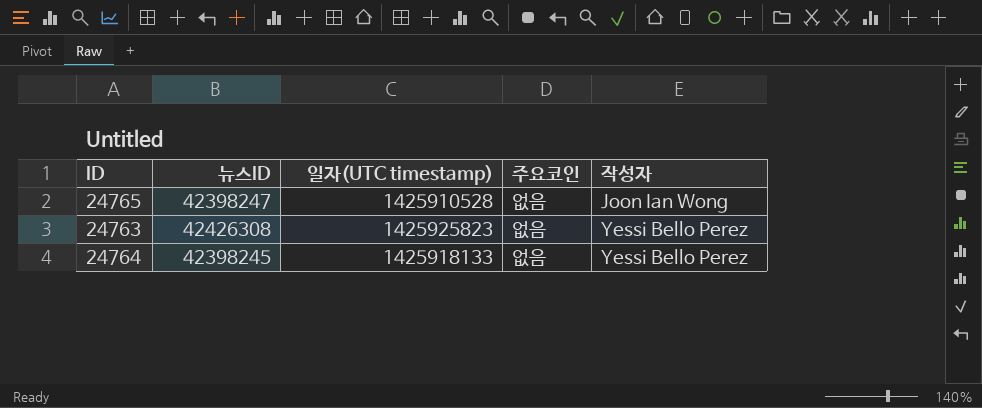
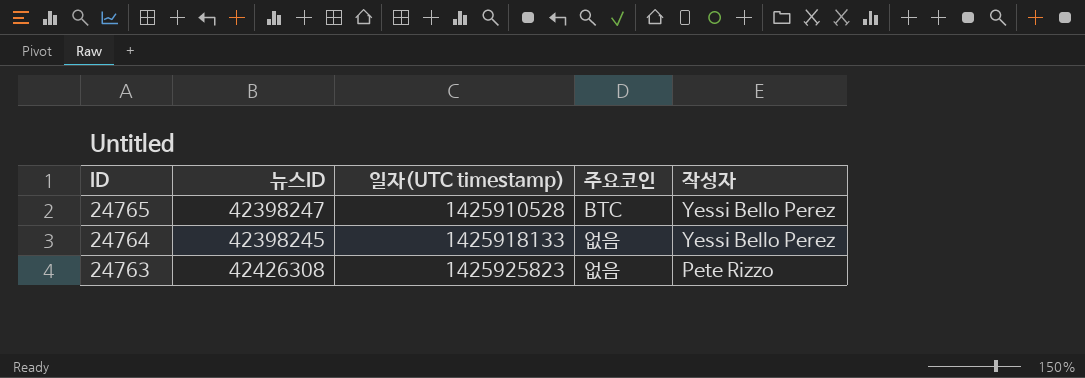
row order: 작성자 ascending -> ID descending
24765 | 주요코인: 없음 -> BTC
24765 | 작성자: Joon Ian Wong -> Yessi Bello Perez
24763 | 작성자: Yessi Bello Perez -> Pete Rizzo

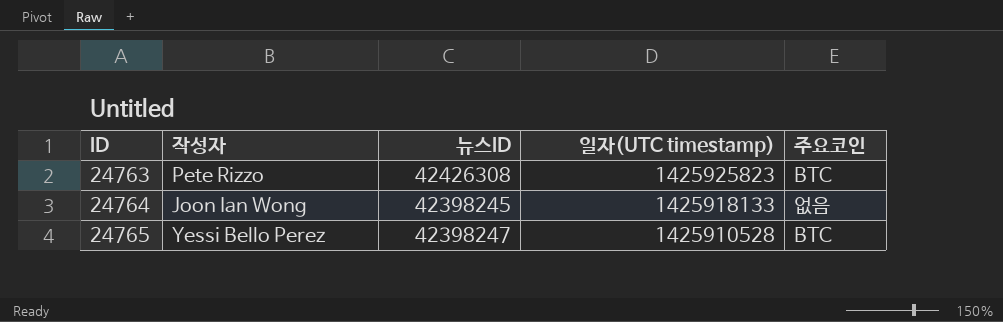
row order: ID descending -> ID ascending
column 작성자 | position: 5 -> 2
24763 | 주요코인: 없음 -> BTC
24764 | 작성자: Yessi Bello Perez -> Joon Ian Wong

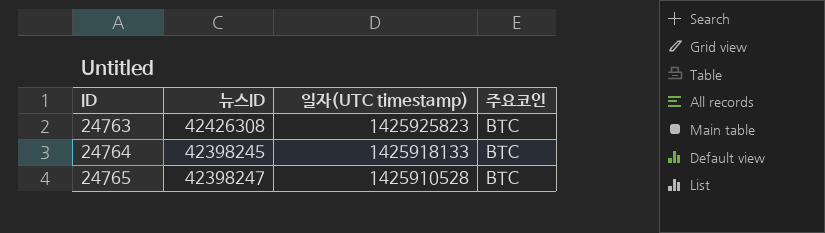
column 작성자 | position: 2 -> none
24764 | 주요코인: 없음 -> BTC

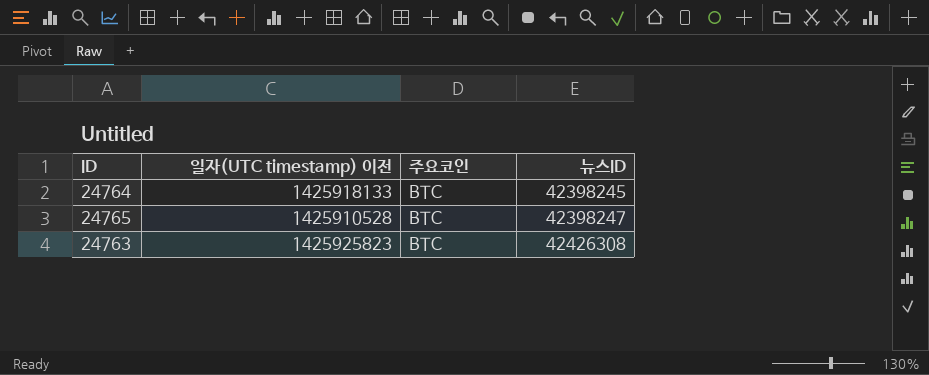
row order: ID ascending -> 뉴스ID ascending
column name: 일자(UTC timestamp) -> 일자(UTC timestamp) 이전
column 뉴스ID | position: 2 -> 4

